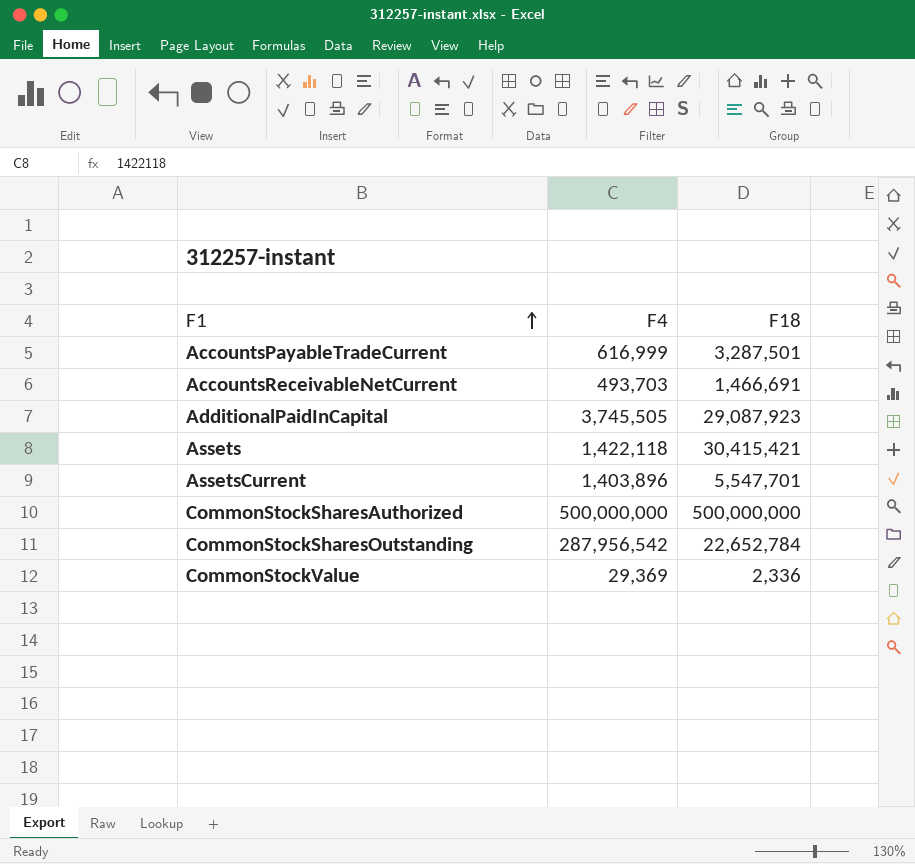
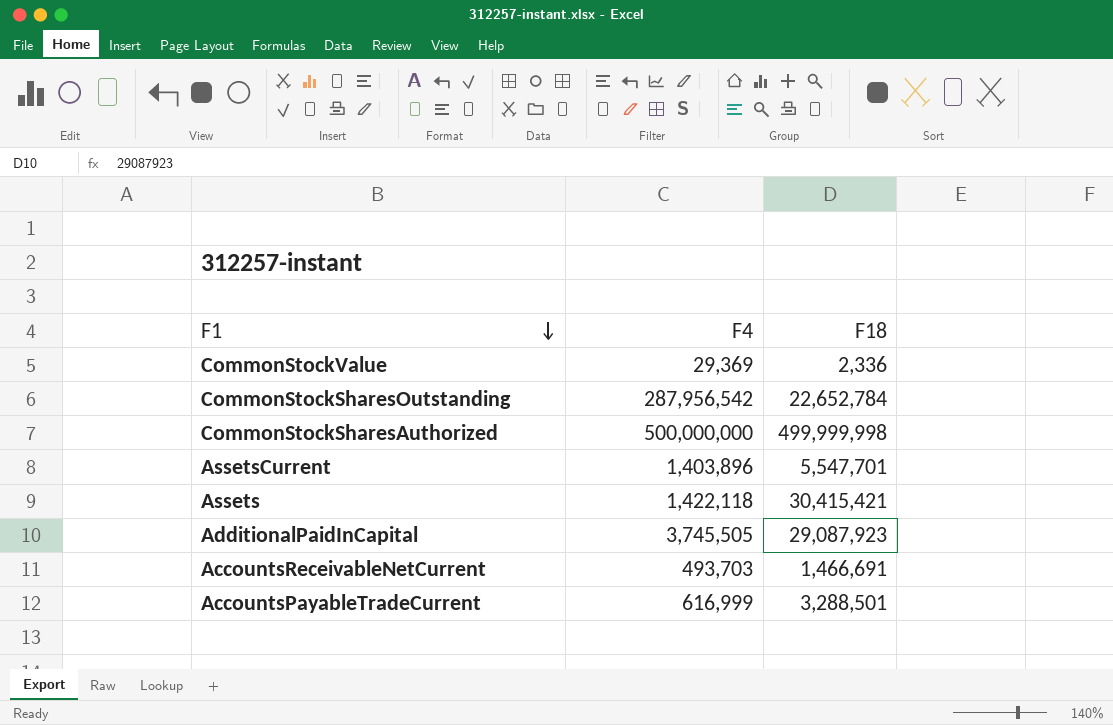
row order: F1 ascending -> F1 descending
CommonStockSharesAuthorized | F18: 500,000,000 -> 499,999,998
AccountsPayableTradeCurrent | F18: 3,287,501 -> 3,288,501

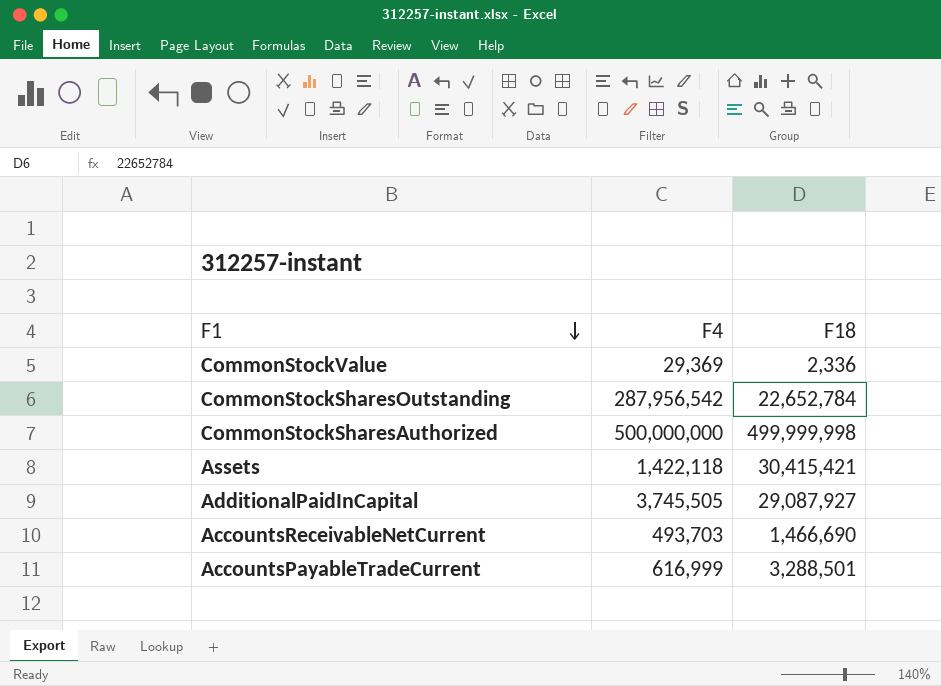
row AssetsCurrent: 1,403,896 | 5,547,701 -> none
AdditionalPaidInCapital | F18: 29,087,923 -> 29,087,927
AccountsReceivableNetCurrent | F18: 1,466,691 -> 1,466,690

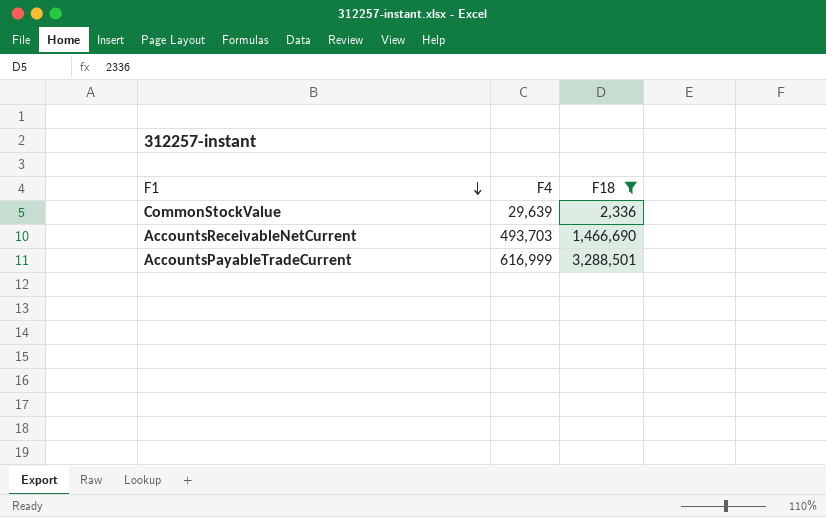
filter: none -> F18 <= 3,288,501
CommonStockValue | F4: 29,369 -> 29,639

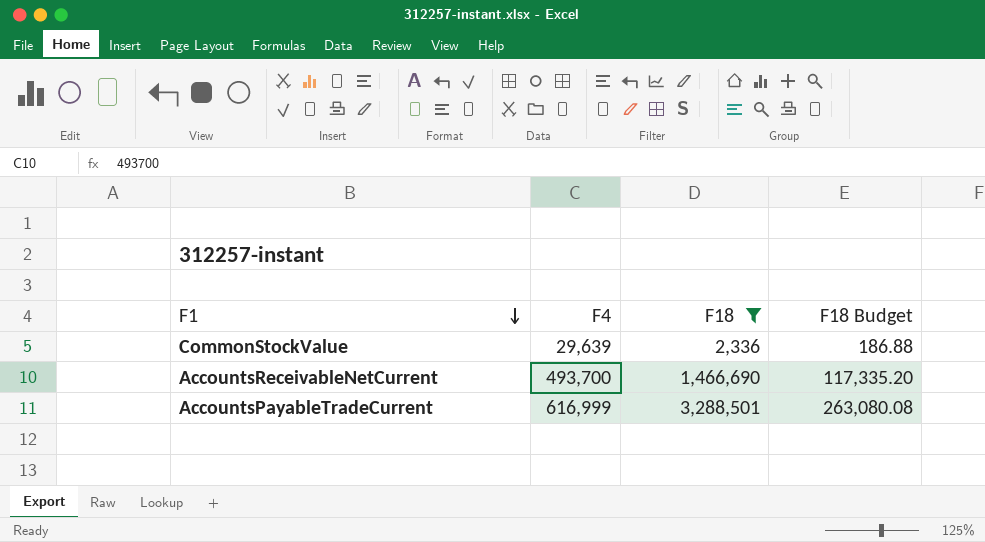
column F18 Budget | formula: none -> [F18] * 0.08
AccountsReceivableNetCurrent | F4: 493,703 -> 493,700

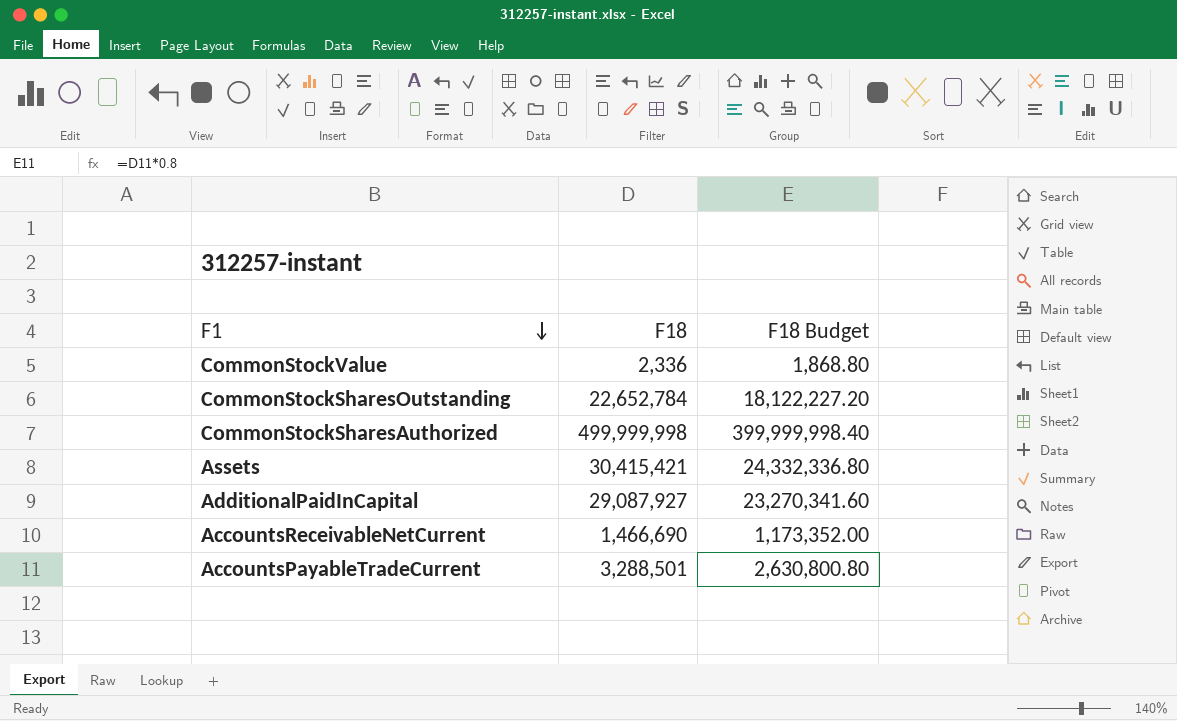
filter: F18 <= 3,288,501 -> none
column F4 | position: 2 -> none
column F18 Budget | formula: [F18] * 0.08 -> [F18] * 0.8

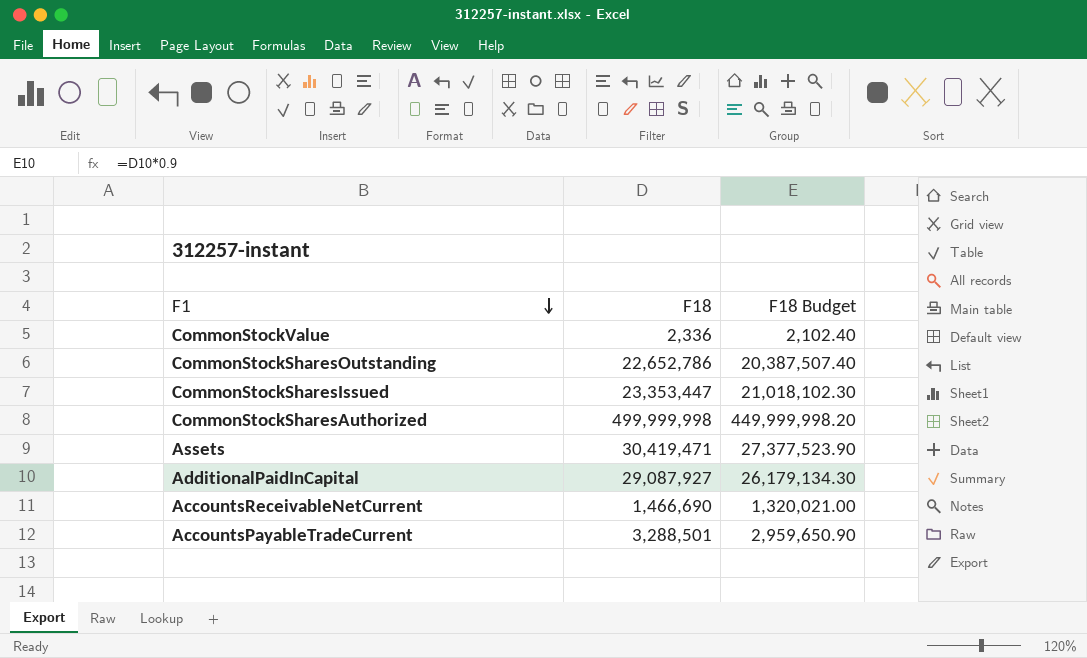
column F18 Budget | formula: [F18] * 0.8 -> [F18] * 0.9
CommonStockSharesOutstanding | F18: 22,652,784 -> 22,652,786
row CommonStockSharesIssued: none -> 23,353,447 | 21,018,102.30
Assets | F18: 30,415,421 -> 30,419,471

